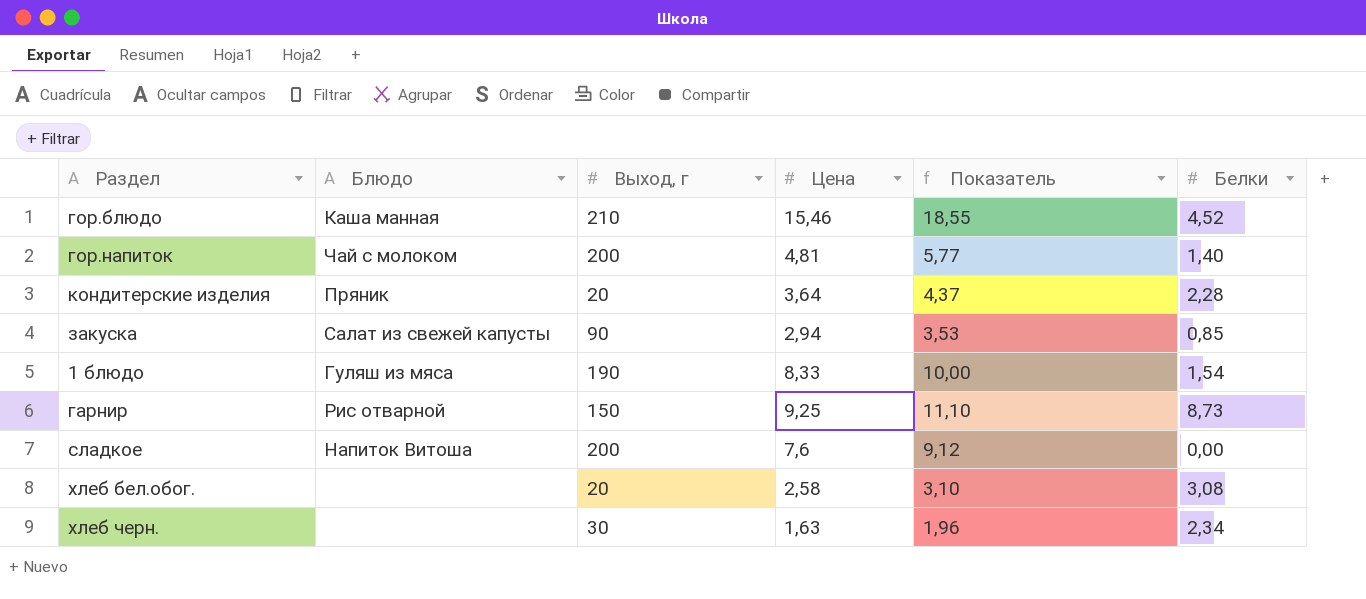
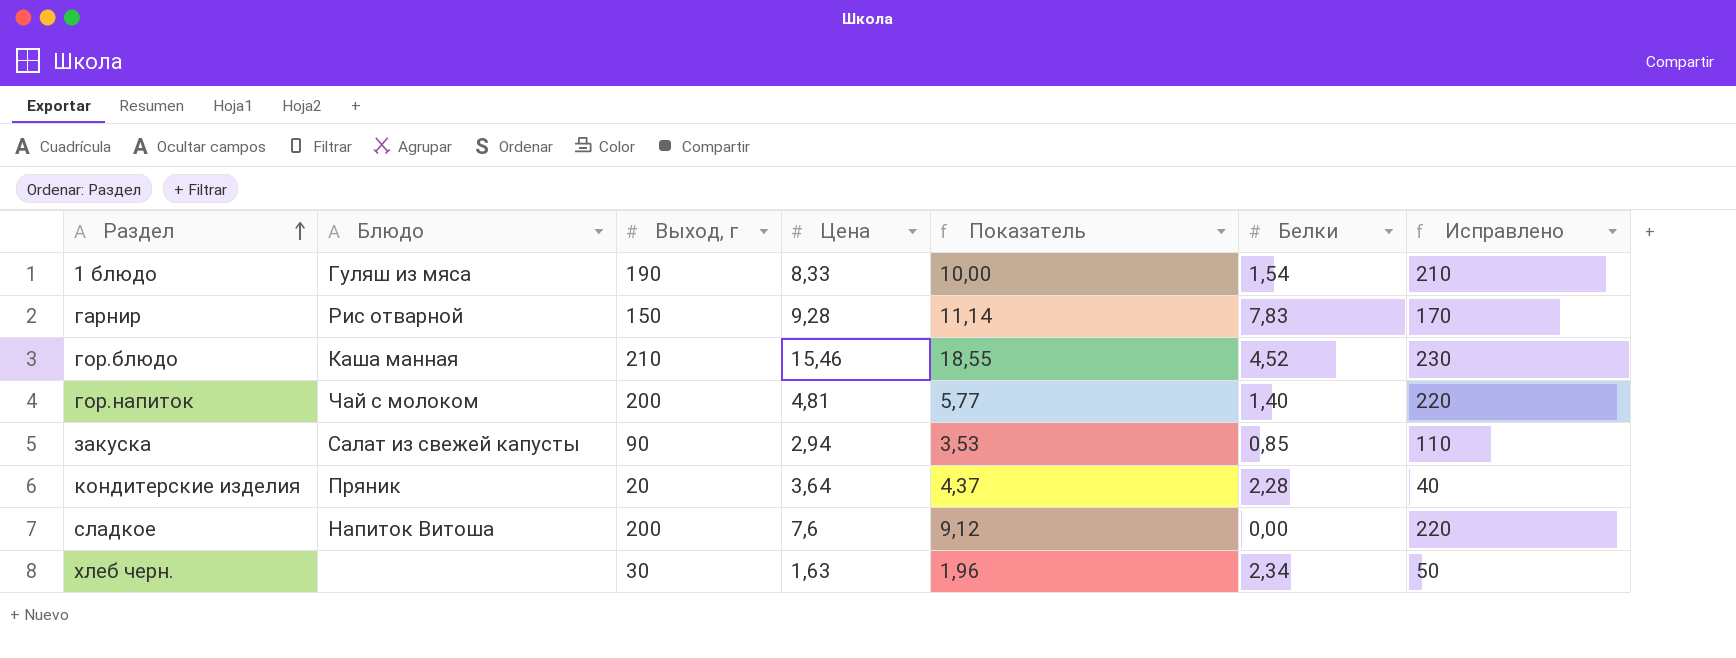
row order: none -> Раздел ascending
column Исправлено | formula: none -> [Выход, г] + 20
row хлеб бел.обог.: none | 20 | 2,58 | 3,10 | 3,08 -> none
гарнир | Цена: 9,25 -> 9,28
гарнир | Показатель: 11,10 -> 11,14
гарнир | Белки: 8,73 -> 7,83

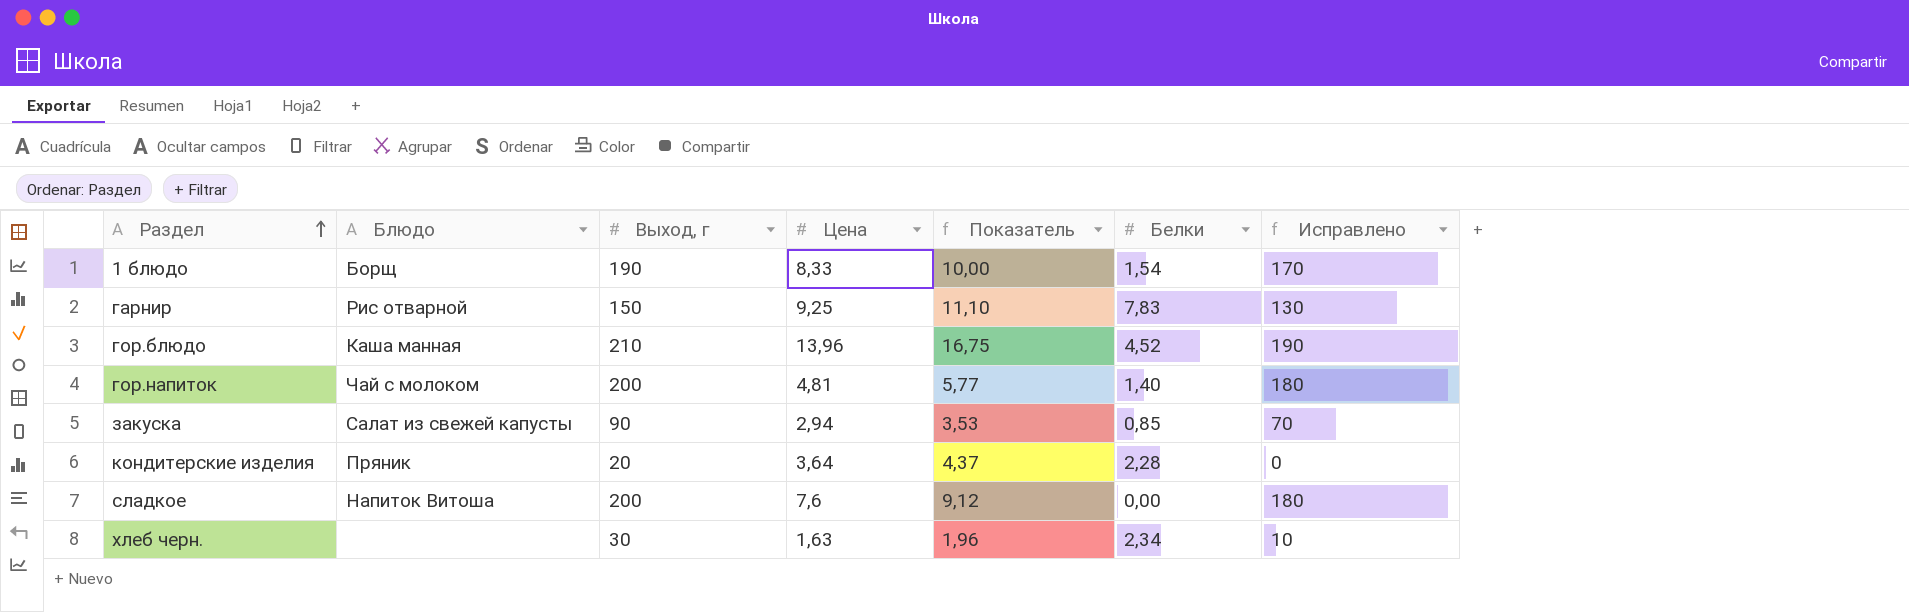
column Исправлено | formula: [Выход, г] + 20 -> [Выход, г] - 20
1 блюдо | Блюдо: Гуляш из мяса -> Борщ
гарнир | Цена: 9,28 -> 9,25
гарнир | Показатель: 11,14 -> 11,10
гор.блюдо | Цена: 15,46 -> 13,96
гор.блюдо | Показатель: 18,55 -> 16,75

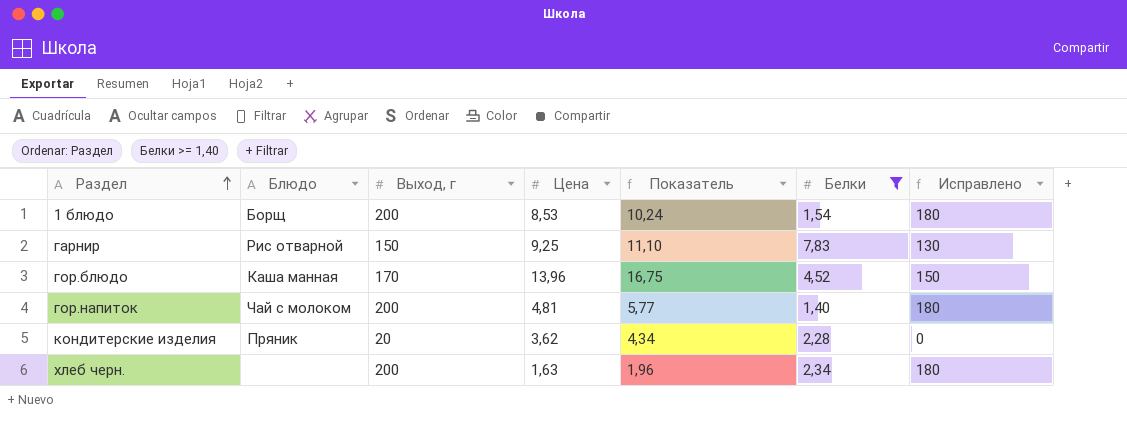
filter: none -> Белки >= 1,40
1 блюдо | Выход, г: 190 -> 200
1 блюдо | Цена: 8,33 -> 8,53
1 блюдо | Показатель: 10,00 -> 10,24
1 блюдо | Исправлено: 170 -> 180
гор.блюдо | Выход, г: 210 -> 170
гор.блюдо | Исправлено: 190 -> 150
кондитерские изделия | Цена: 3,64 -> 3,62
кондитерские изделия | Показатель: 4,37 -> 4,34
хлеб черн. | Выход, г: 30 -> 200
хлеб черн. | Исправлено: 10 -> 180

